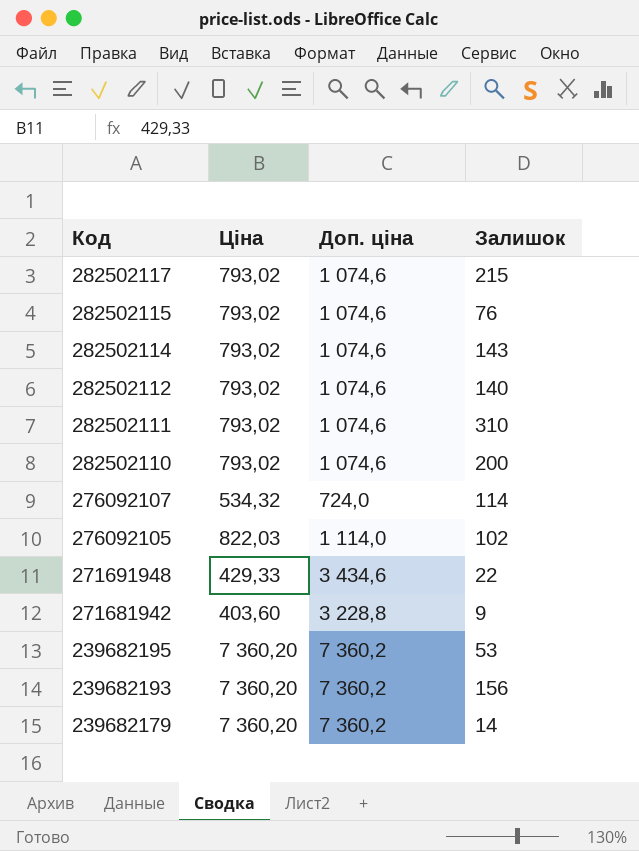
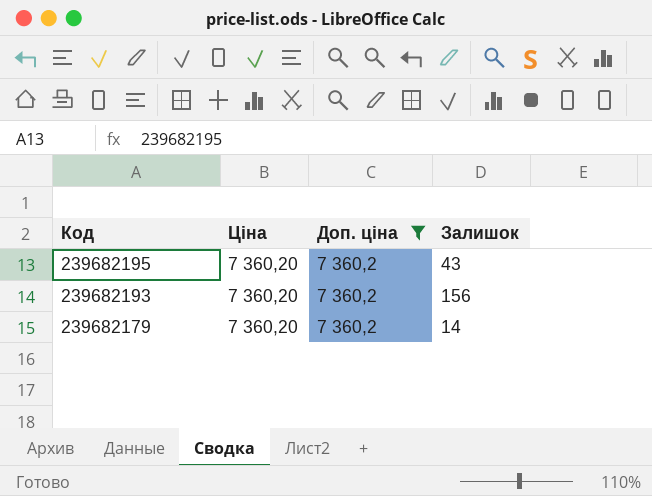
filter: none -> Доп. ціна = 7 360,2
239682195 | Залишок: 53 -> 43

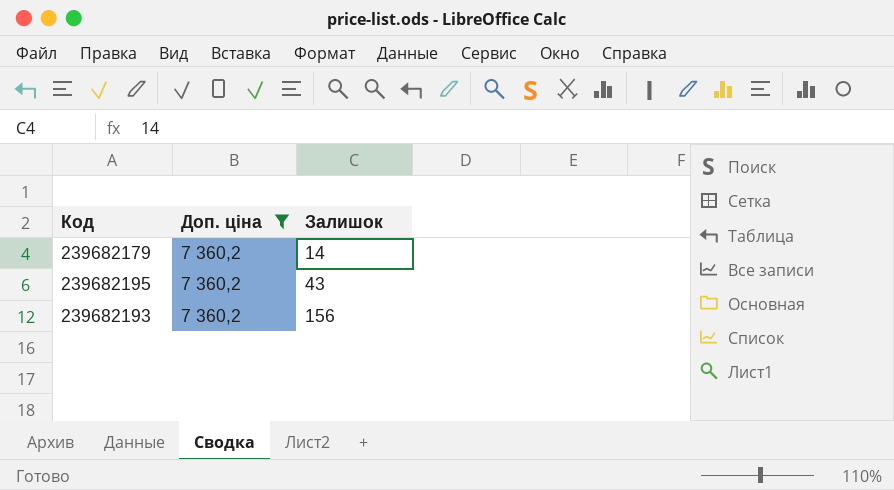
row order: Код descending -> Залишок ascending
column Ціна | position: 2 -> none

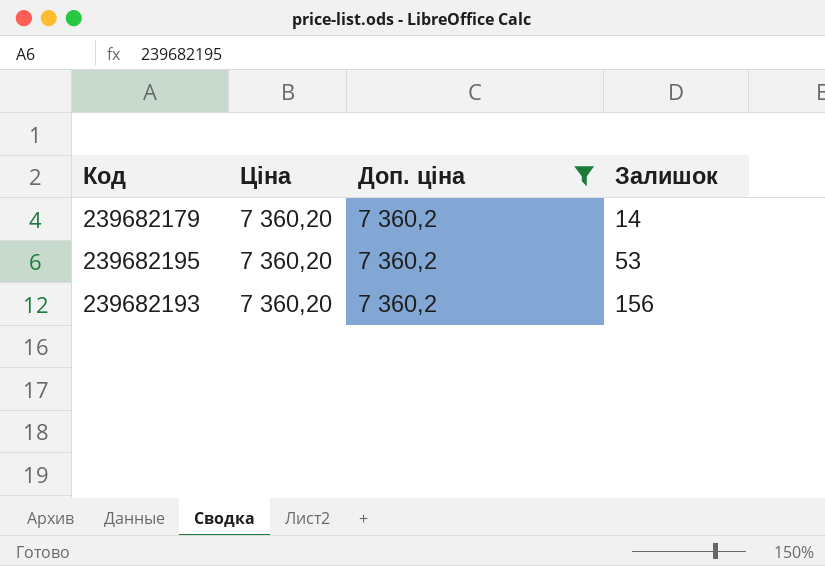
column Ціна | position: none -> 2
239682195 | Залишок: 43 -> 53

